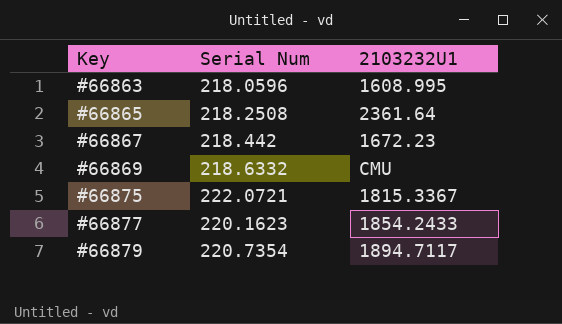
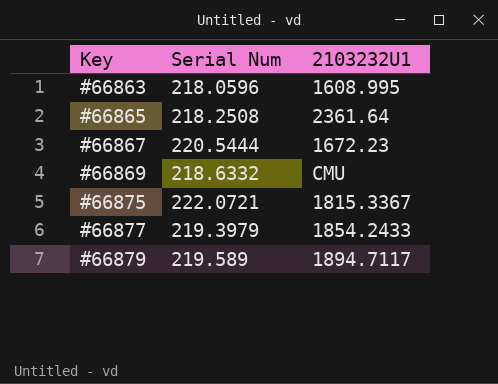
#66867 | Serial Num: 218.442 -> 220.5444
#66877 | Serial Num: 220.1623 -> 219.3979
#66879 | Serial Num: 220.7354 -> 219.589

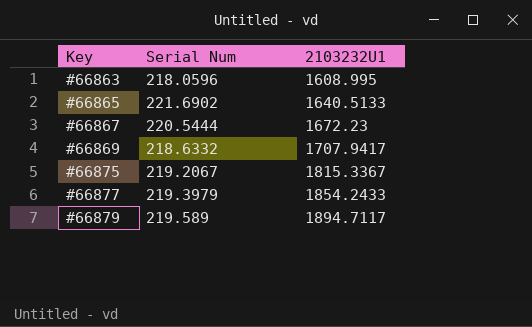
#66865 | Serial Num: 218.2508 -> 221.6902
#66865 | 2103232U1: 2361.64 -> 1640.5133
#66869 | 2103232U1: CMU -> 1707.9417
#66875 | Serial Num: 222.0721 -> 219.2067

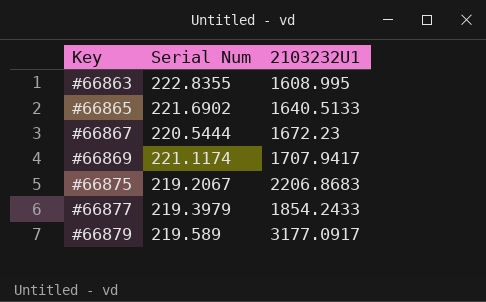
#66863 | Serial Num: 218.0596 -> 222.8355
#66869 | Serial Num: 218.6332 -> 221.1174
#66875 | 2103232U1: 1815.3367 -> 2206.8683
#66879 | 2103232U1: 1894.7117 -> 3177.0917

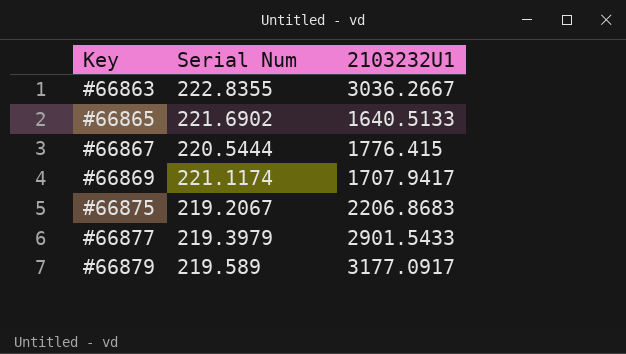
#66863 | 2103232U1: 1608.995 -> 3036.2667
#66867 | 2103232U1: 1672.23 -> 1776.415
#66877 | 2103232U1: 1854.2433 -> 2901.5433

